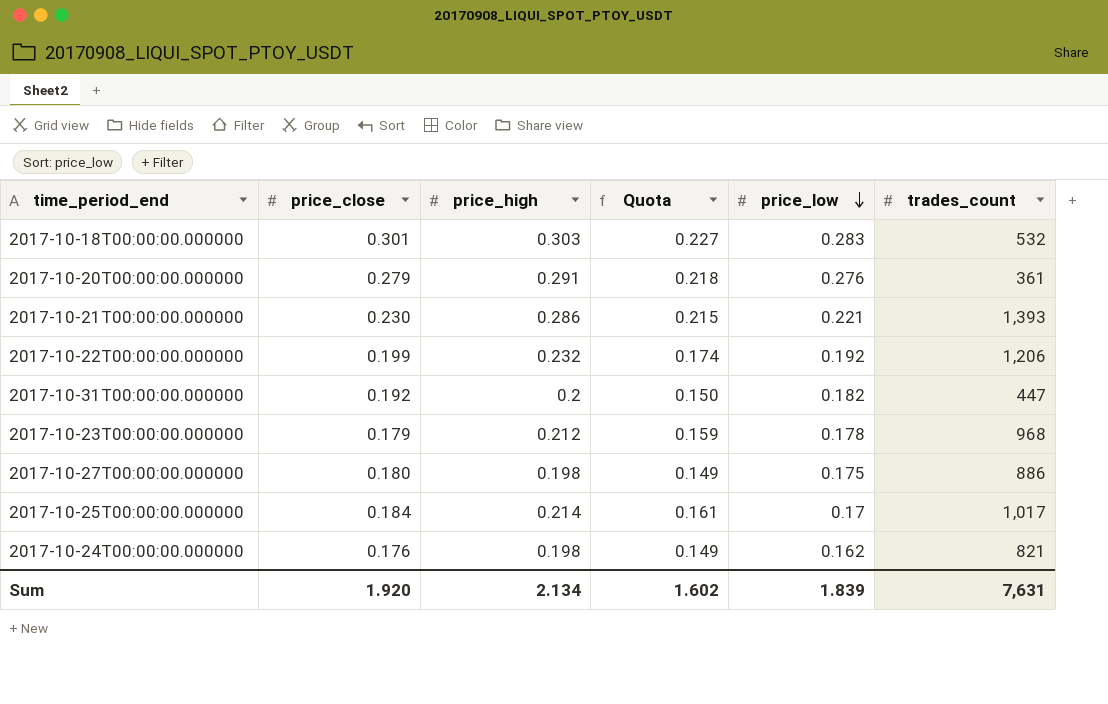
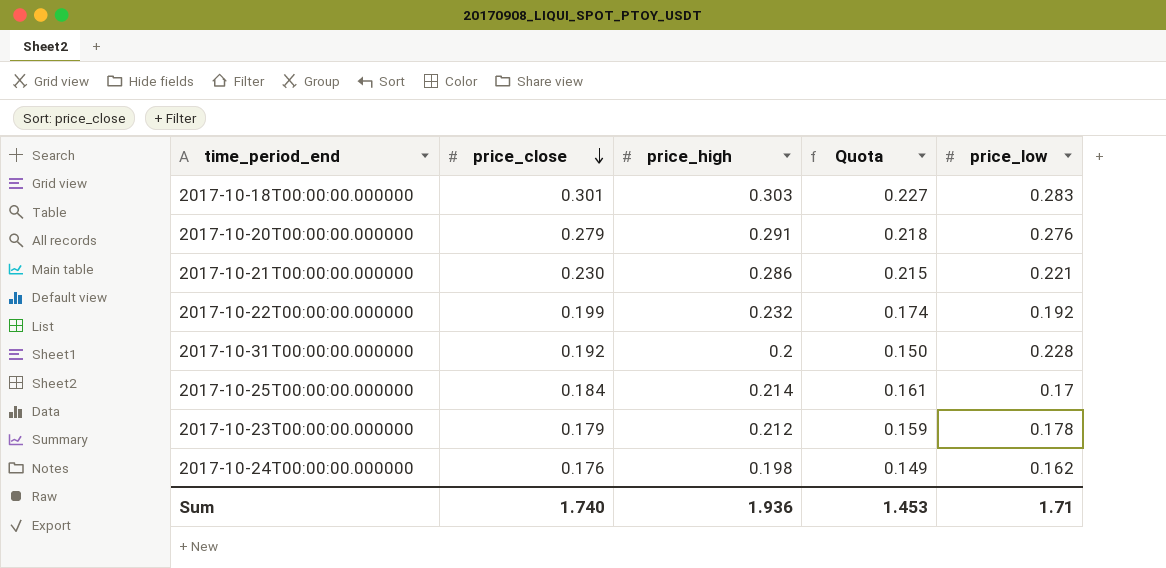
row order: price_low descending -> price_close descending
column trades_count | position: 6 -> none
row 2017-10-27T00:00:00.000000: 0.180 | 0.198 | 0.149 | 0.175 | 886 -> none
2017-10-31T00:00:00.000000 | price_low: 0.182 -> 0.228
Sum | price_close: 1.920 -> 1.740
Sum | price_high: 2.134 -> 1.936
Sum | Quota: 1.602 -> 1.453
Sum | price_low: 1.839 -> 1.71

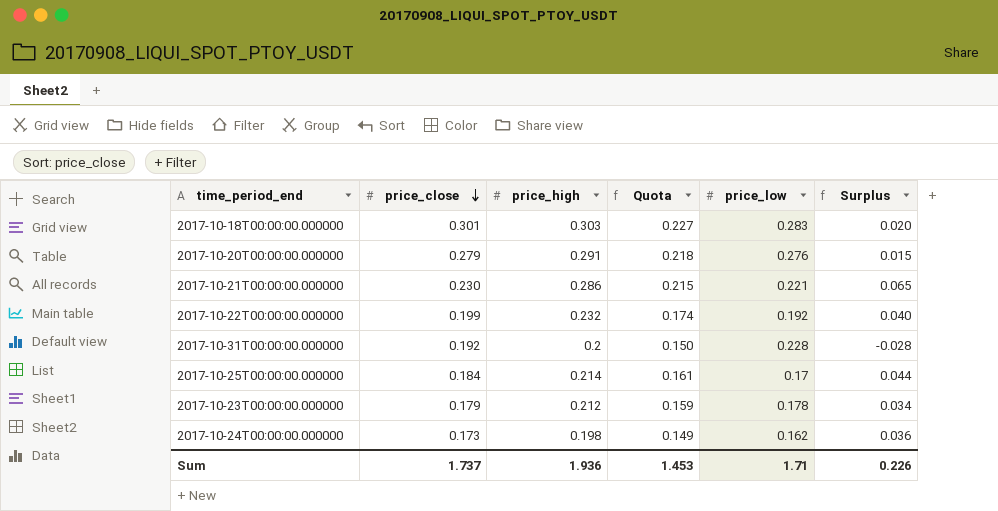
column Surplus | formula: none -> [price_high] - [price_low]
2017-10-24T00:00:00.000000 | price_close: 0.176 -> 0.173
Sum | price_close: 1.740 -> 1.737

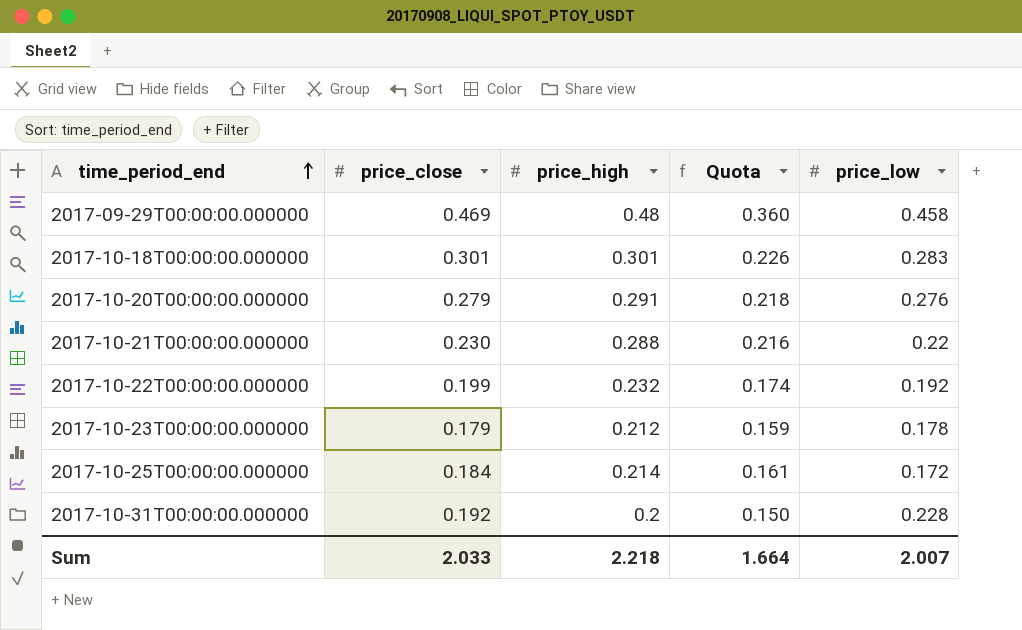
row order: price_close descending -> time_period_end ascending
column Surplus | formula: [price_high] - [price_low] -> none
row 2017-10-24T00:00:00.000000: 0.173 | 0.198 | 0.149 | 0.162 | 0.036 -> none
row 2017-09-29T00:00:00.000000: none -> 0.469 | 0.48 | 0.360 | 0.458
2017-10-18T00:00:00.000000 | price_high: 0.303 -> 0.301
2017-10-18T00:00:00.000000 | Quota: 0.227 -> 0.226
2017-10-21T00:00:00.000000 | price_high: 0.286 -> 0.288
2017-10-21T00:00:00.000000 | Quota: 0.215 -> 0.216
2017-10-21T00:00:00.000000 | price_low: 0.221 -> 0.22
2017-10-25T00:00:00.000000 | price_low: 0.17 -> 0.172
Sum | price_close: 1.737 -> 2.033
Sum | price_high: 1.936 -> 2.218
Sum | Quota: 1.453 -> 1.664
Sum | price_low: 1.71 -> 2.007

